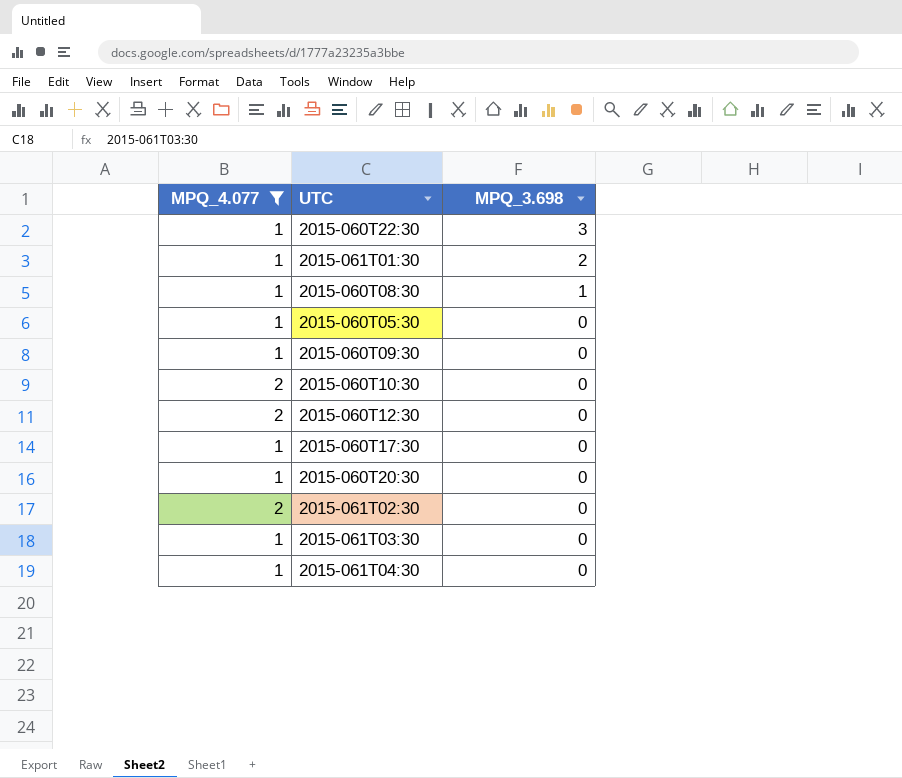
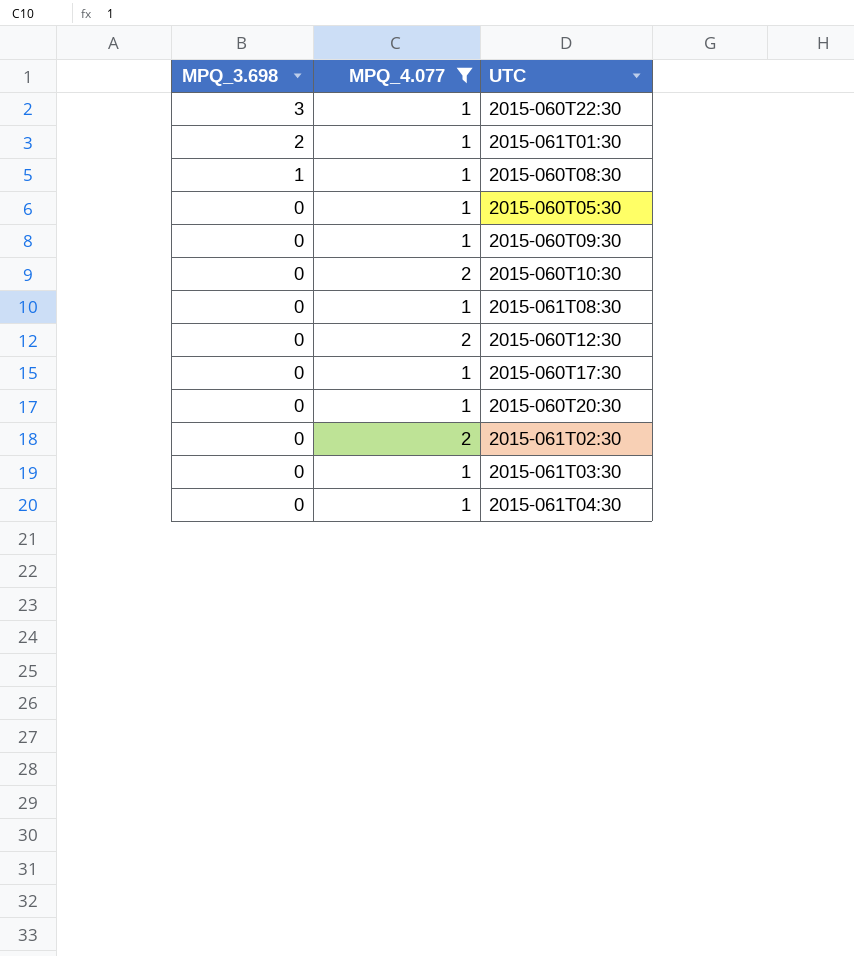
column MPQ_3.698 | position: 3 -> 1
row 2015-061T08:30: none -> 0 | 1

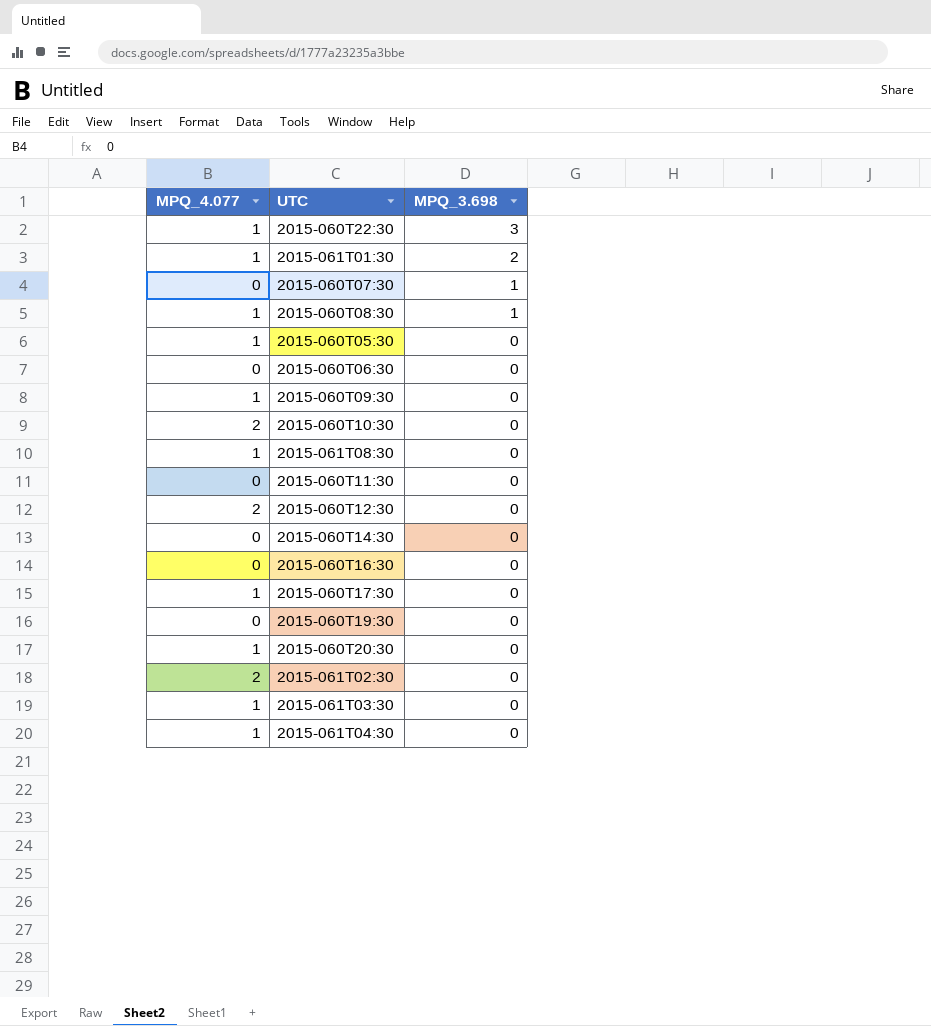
filter: MPQ_4.077 != 0 -> none
column MPQ_3.698 | position: 1 -> 3

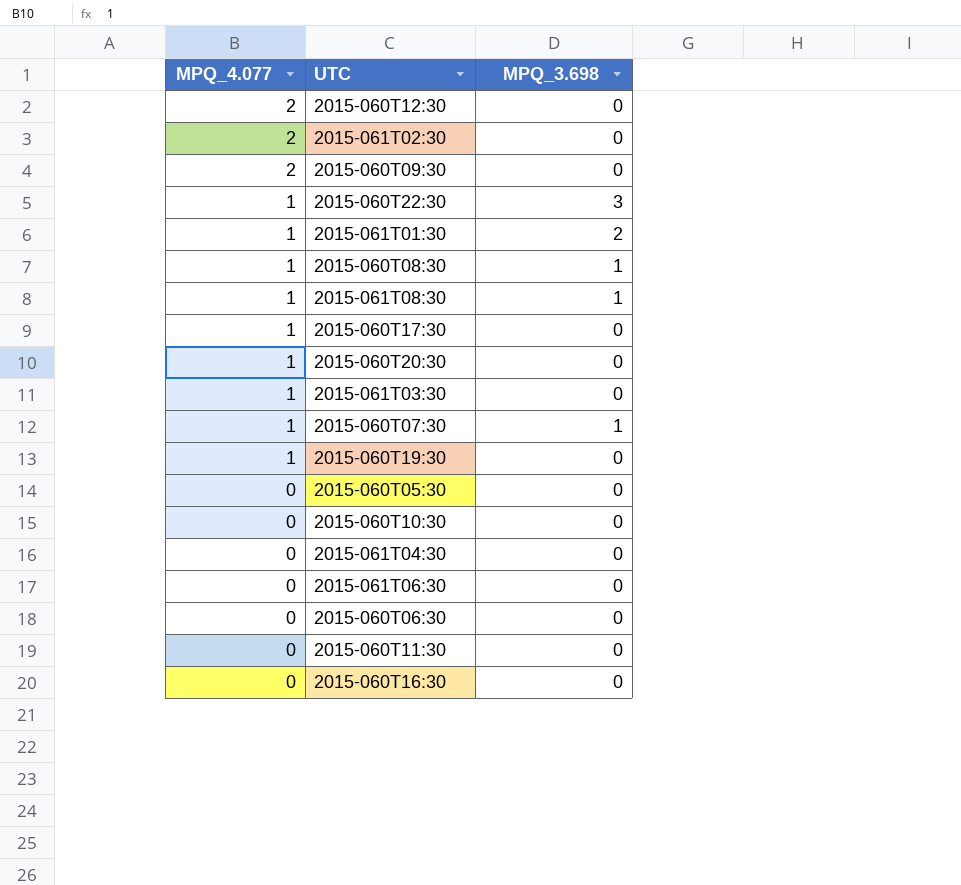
row order: MPQ_3.698 descending -> MPQ_4.077 descending
row 2015-060T14:30: 0 | 0 -> none
2015-060T09:30 | MPQ_4.077: 1 -> 2
2015-061T08:30 | MPQ_3.698: 0 -> 1
2015-060T07:30 | MPQ_4.077: 0 -> 1
2015-060T19:30 | MPQ_4.077: 0 -> 1
2015-060T05:30 | MPQ_4.077: 1 -> 0
2015-060T10:30 | MPQ_4.077: 2 -> 0
2015-061T04:30 | MPQ_4.077: 1 -> 0
row 2015-061T06:30: none -> 0 | 0

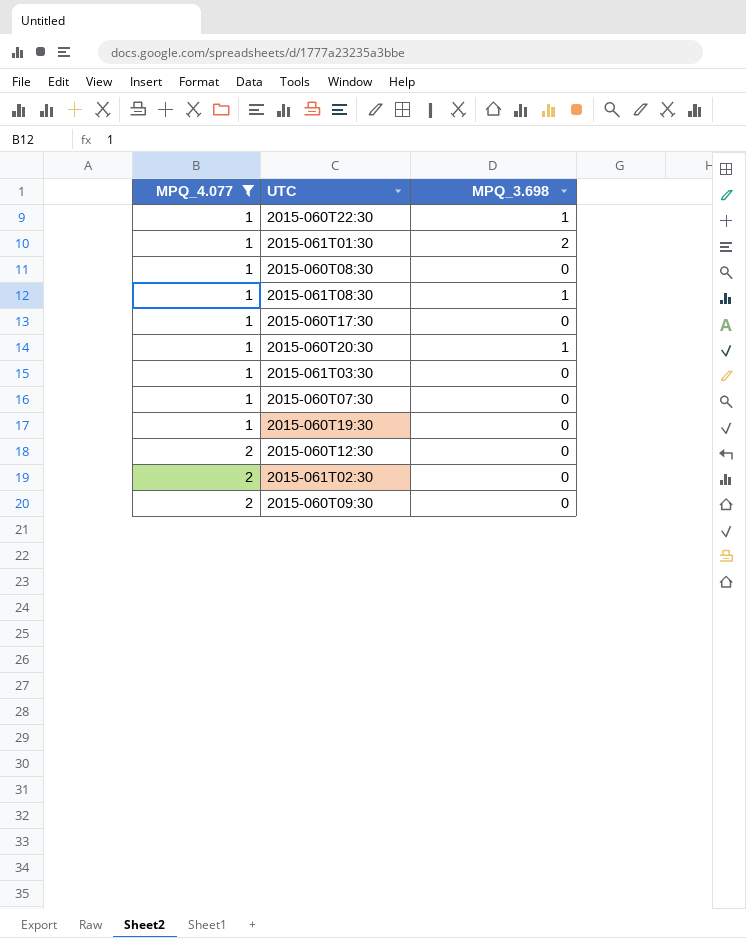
filter: none -> MPQ_4.077 != 0
row order: MPQ_4.077 descending -> MPQ_4.077 ascending
2015-060T22:30 | MPQ_3.698: 3 -> 1
2015-060T08:30 | MPQ_3.698: 1 -> 0
2015-060T20:30 | MPQ_3.698: 0 -> 1
2015-060T07:30 | MPQ_3.698: 1 -> 0

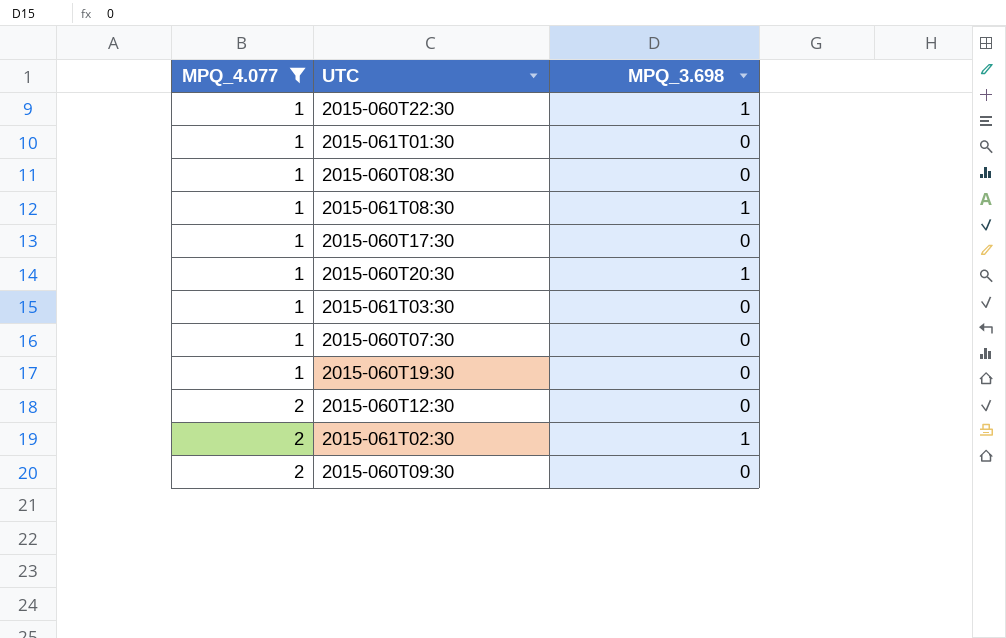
2015-061T01:30 | MPQ_3.698: 2 -> 0
2015-061T02:30 | MPQ_3.698: 0 -> 1

